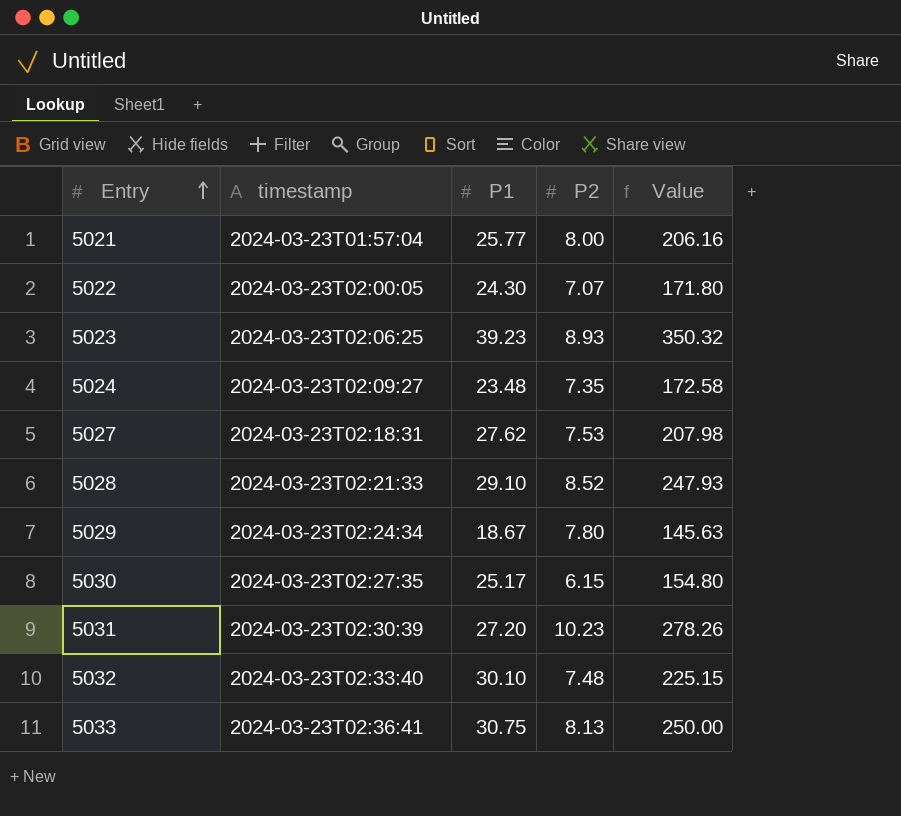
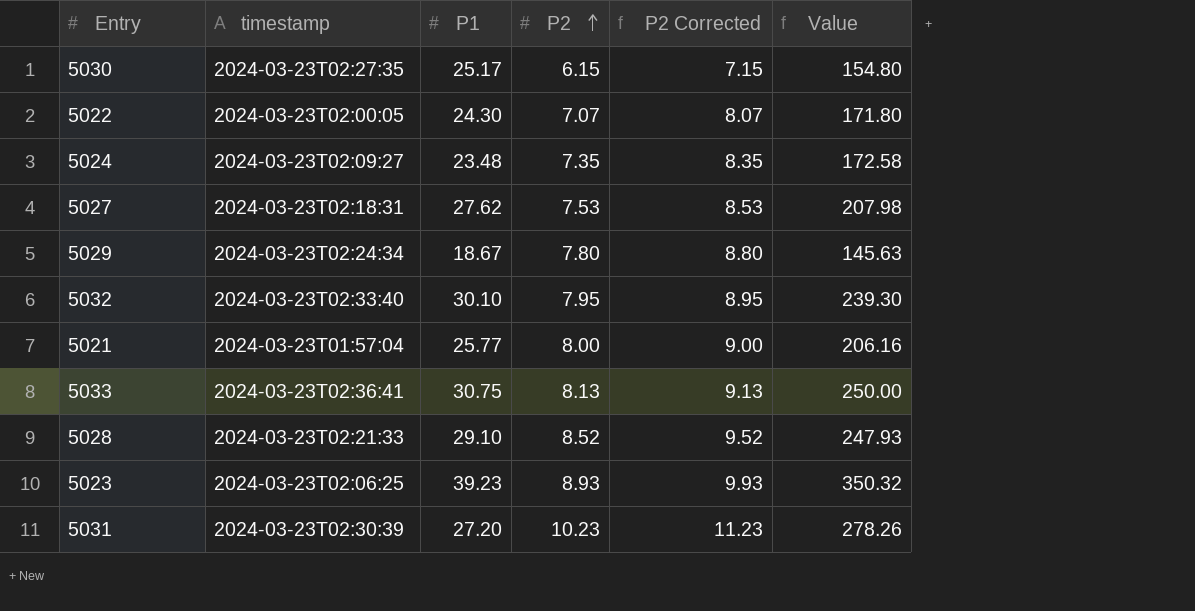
row order: Entry ascending -> P2 ascending
column P2 Corrected | formula: none -> [P2] + 1
5032 | P2: 7.48 -> 7.95
5032 | Value: 225.15 -> 239.30

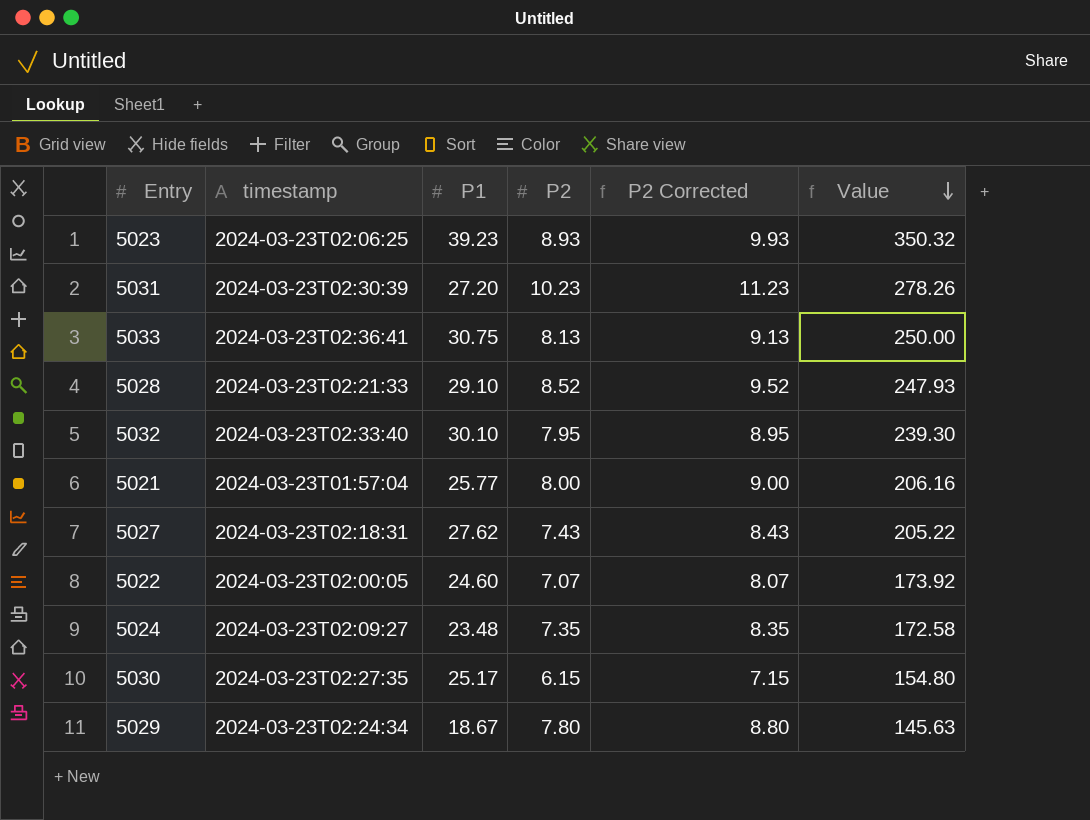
row order: P2 ascending -> Value descending
5027 | P2: 7.53 -> 7.43
5027 | P2 Corrected: 8.53 -> 8.43
5027 | Value: 207.98 -> 205.22
5022 | P1: 24.30 -> 24.60
5022 | Value: 171.80 -> 173.92

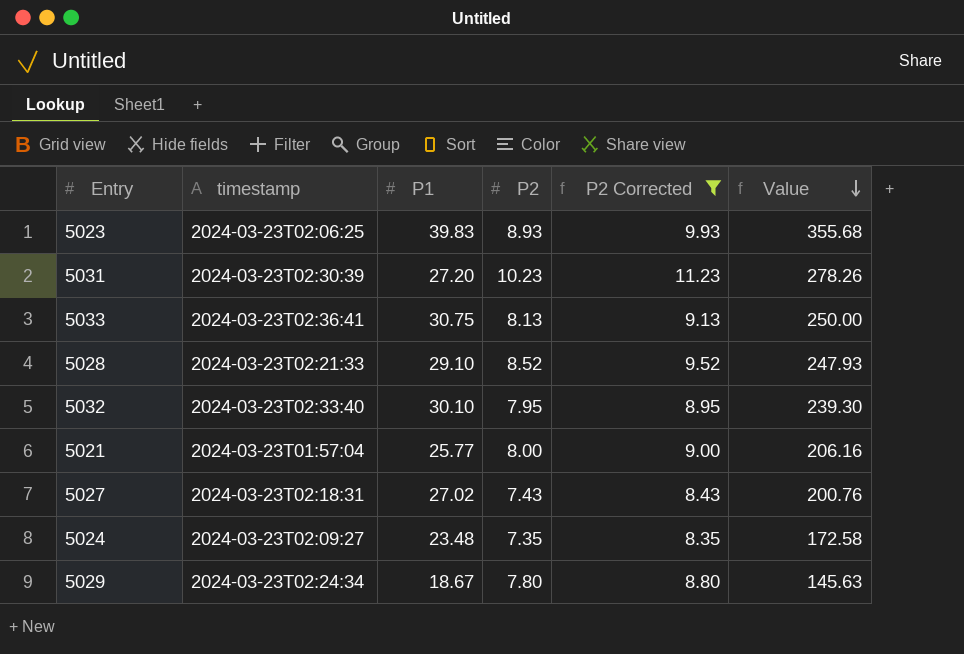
filter: none -> P2 Corrected >= 8.35
5023 | P1: 39.23 -> 39.83
5023 | Value: 350.32 -> 355.68
5027 | P1: 27.62 -> 27.02
5027 | Value: 205.22 -> 200.76

